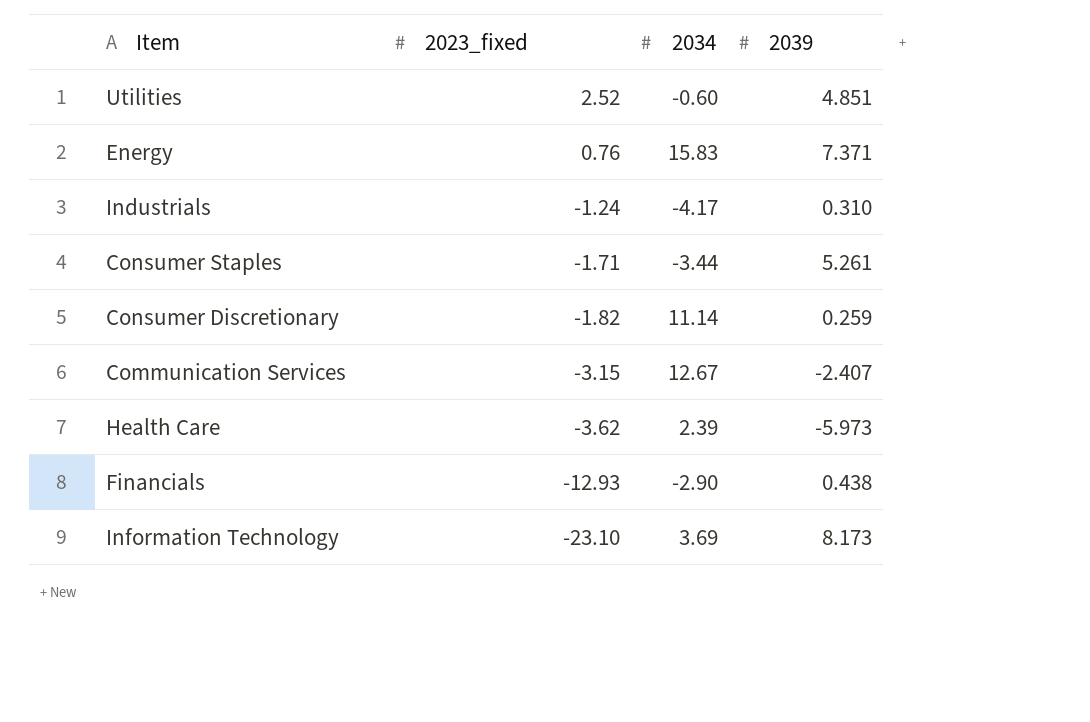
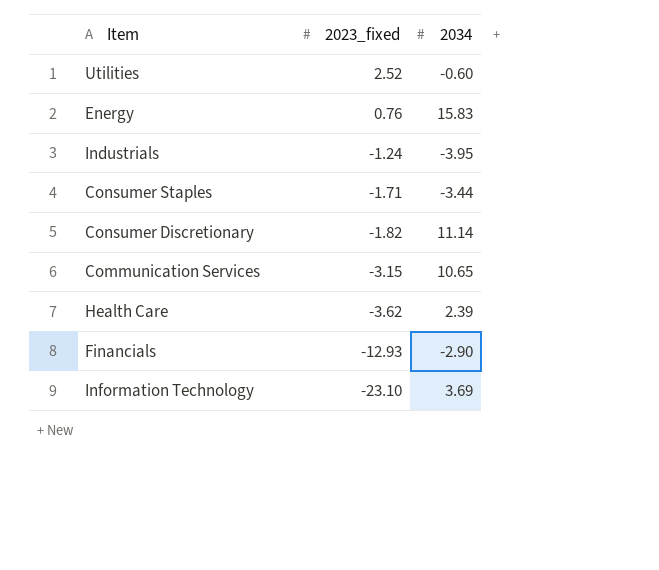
column 2039 | position: 4 -> none
Industrials | 2034: -4.17 -> -3.95
Communication Services | 2034: 12.67 -> 10.65

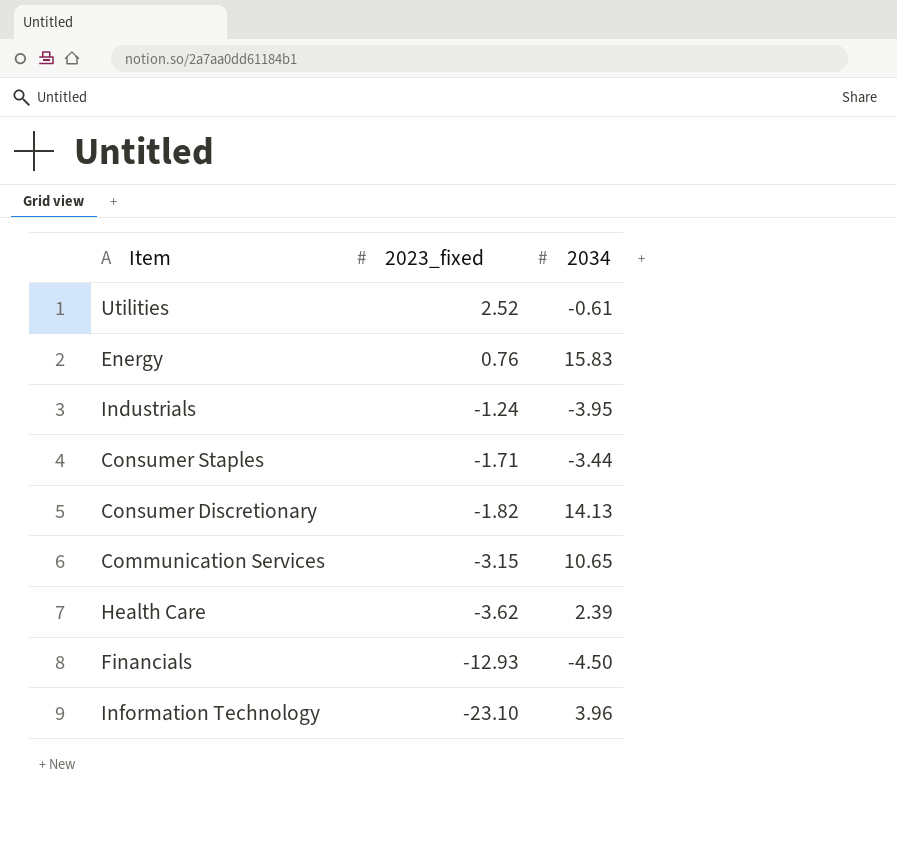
Utilities | 2034: -0.60 -> -0.61
Consumer Discretionary | 2034: 11.14 -> 14.13
Financials | 2034: -2.90 -> -4.50
Information Technology | 2034: 3.69 -> 3.96

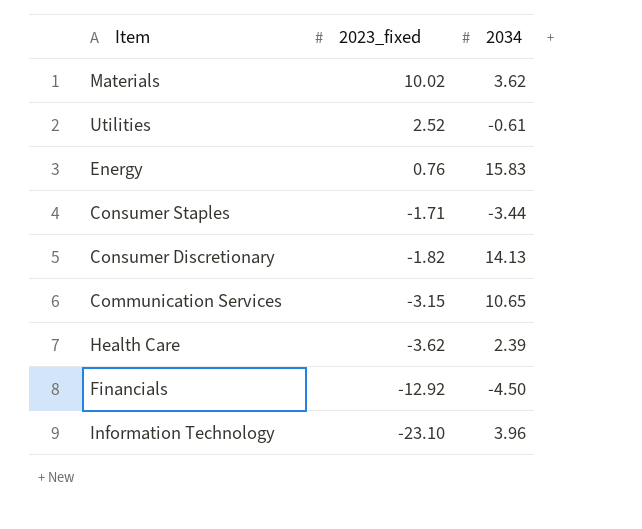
row Industrials: -1.24 | -3.95 -> none
row Materials: none -> 10.02 | 3.62
Financials | 2023_fixed: -12.93 -> -12.92

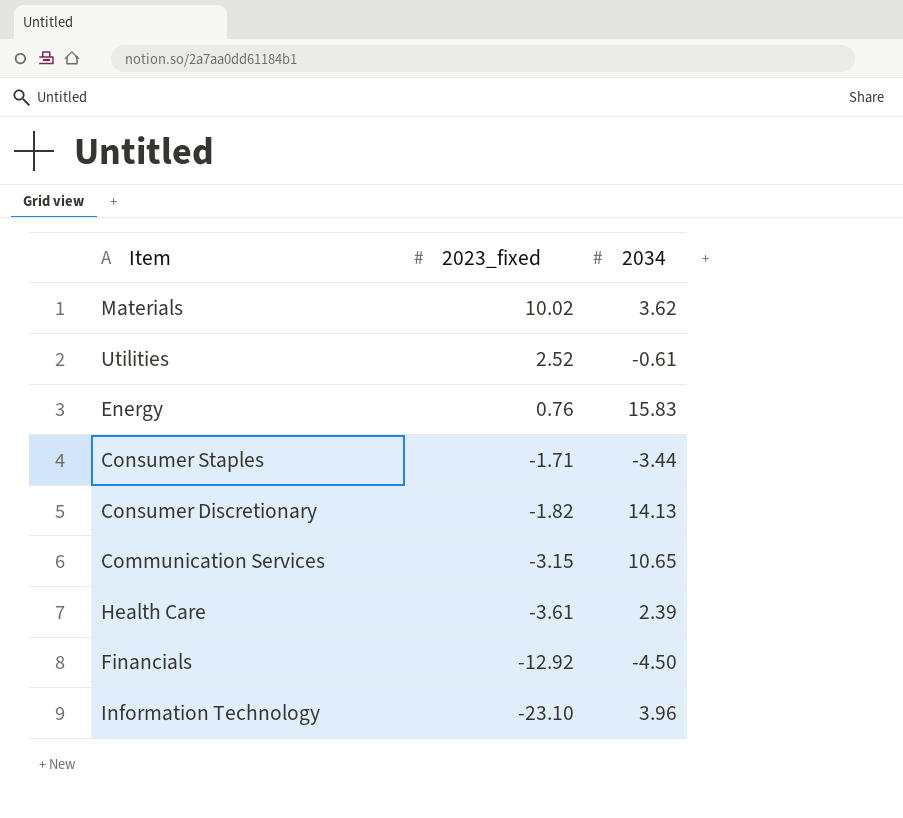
Health Care | 2023_fixed: -3.62 -> -3.61

